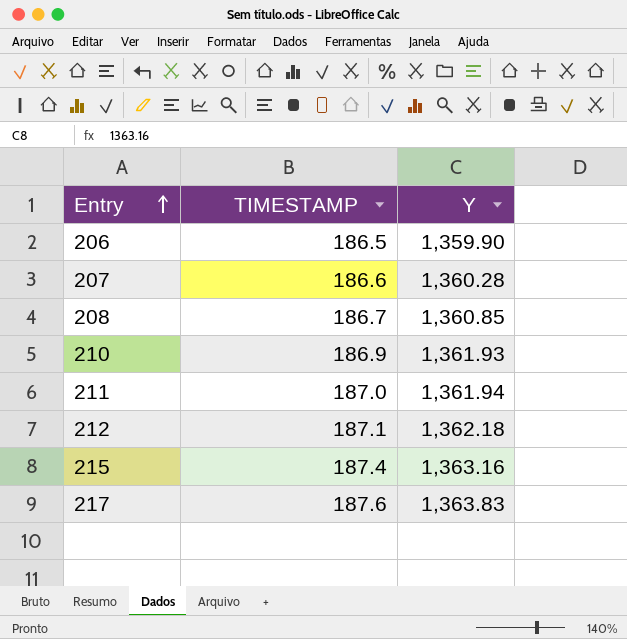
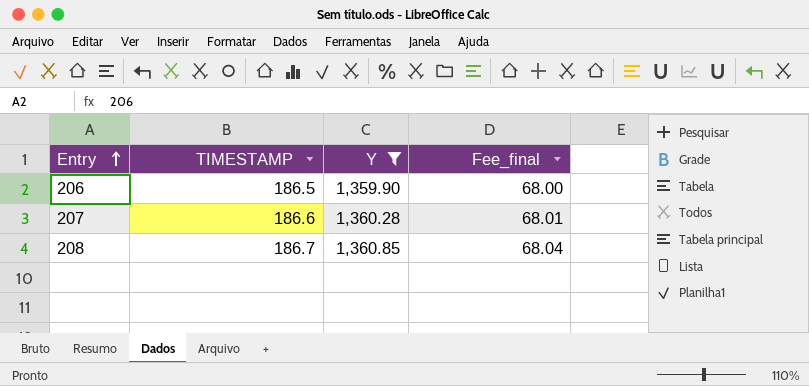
filter: none -> Y <= 1,360.85
column Fee_final | formula: none -> [Y] * 0.05

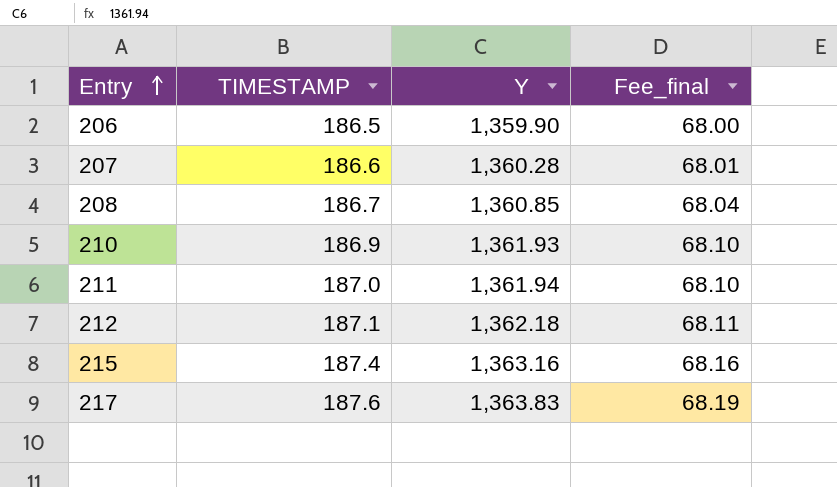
filter: Y <= 1,360.85 -> none

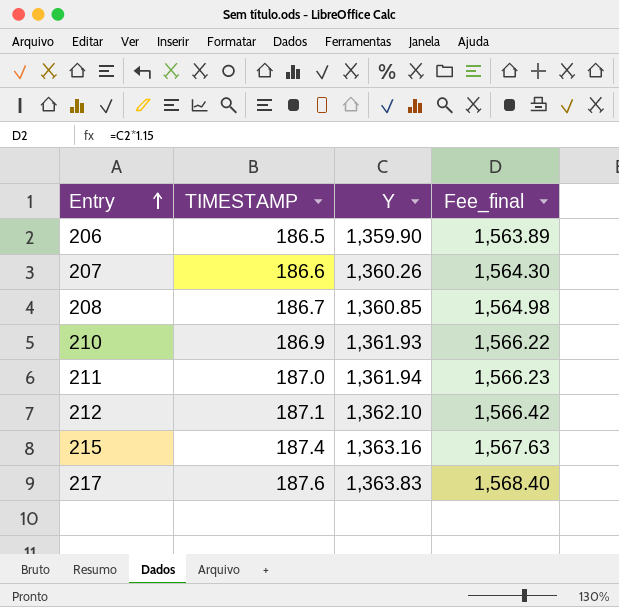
column Fee_final | formula: [Y] * 0.05 -> [Y] * 1.15
207 | Y: 1,360.28 -> 1,360.26
212 | Y: 1,362.18 -> 1,362.10

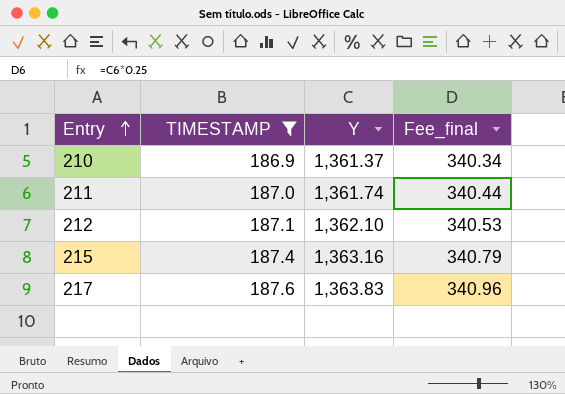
filter: none -> TIMESTAMP >= 186.9
column Fee_final | formula: [Y] * 1.15 -> [Y] * 0.25
210 | Y: 1,361.93 -> 1,361.37
211 | Y: 1,361.94 -> 1,361.74

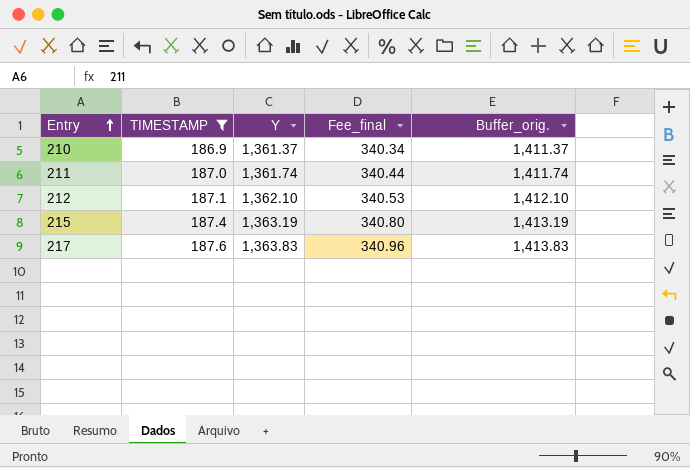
column Buffer_orig. | formula: none -> [Y] + 50
215 | Y: 1,363.16 -> 1,363.19
215 | Fee_final: 340.79 -> 340.80

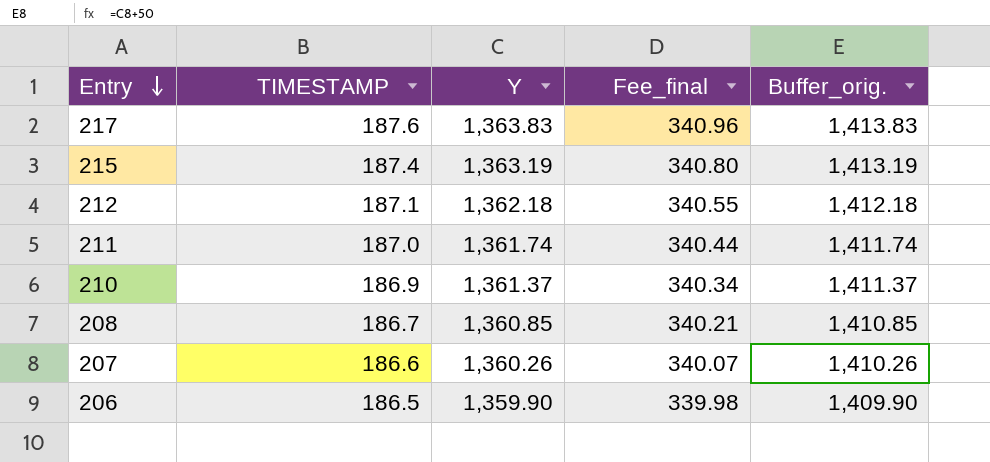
filter: TIMESTAMP >= 186.9 -> none
row order: Entry ascending -> Entry descending
212 | Y: 1,362.10 -> 1,362.18
212 | Fee_final: 340.53 -> 340.55
212 | Buffer_orig.: 1,412.10 -> 1,412.18

